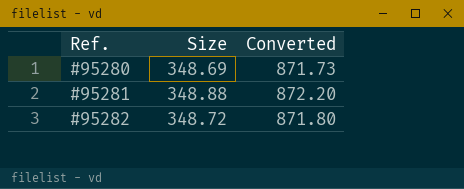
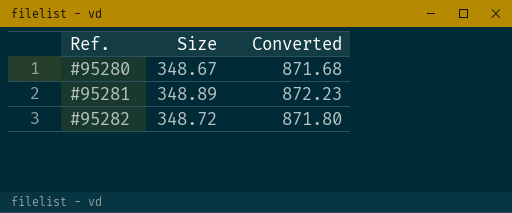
#95280 | Size: 348.69 -> 348.67
#95280 | Converted: 871.73 -> 871.68
#95281 | Size: 348.88 -> 348.89
#95281 | Converted: 872.20 -> 872.23

